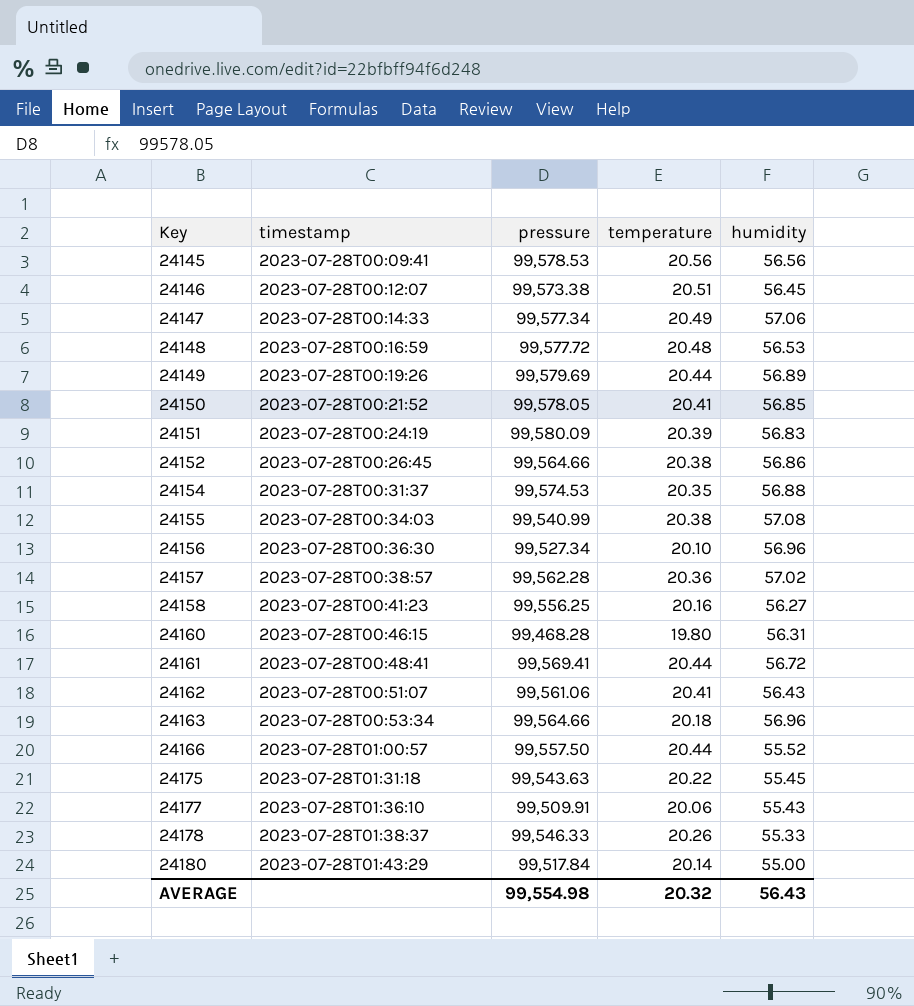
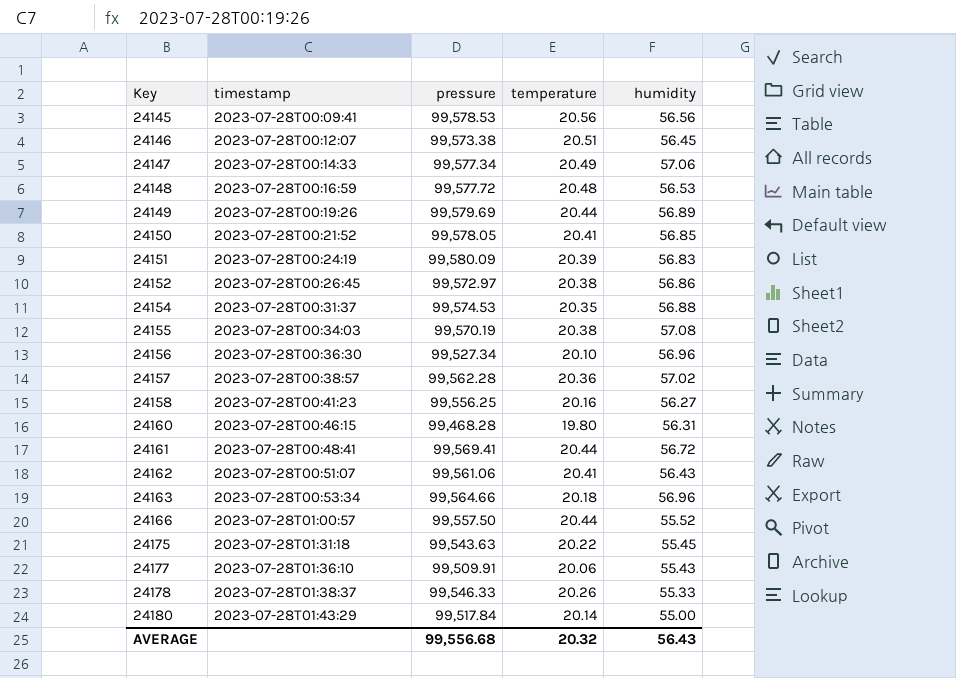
24152 | pressure: 99,564.66 -> 99,572.97
24155 | pressure: 99,540.99 -> 99,570.19
AVERAGE | pressure: 99,554.98 -> 99,556.68

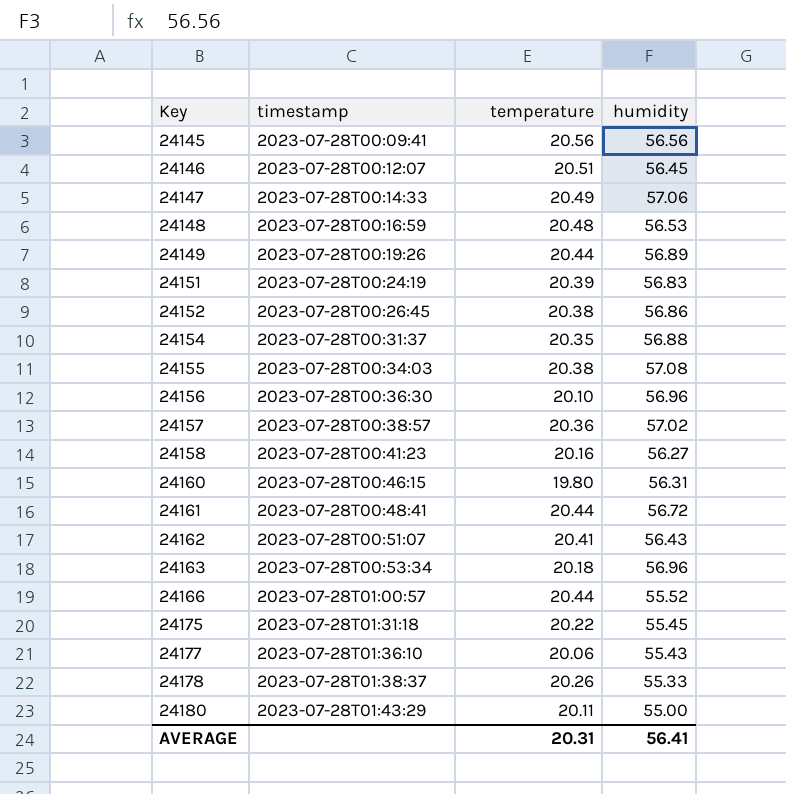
column pressure | position: 3 -> none
row 24150: 2023-07-28T00:21:52 | 99,578.05 | 20.41 | 56.85 -> none
24180 | temperature: 20.14 -> 20.11
AVERAGE | temperature: 20.32 -> 20.31
AVERAGE | humidity: 56.43 -> 56.41

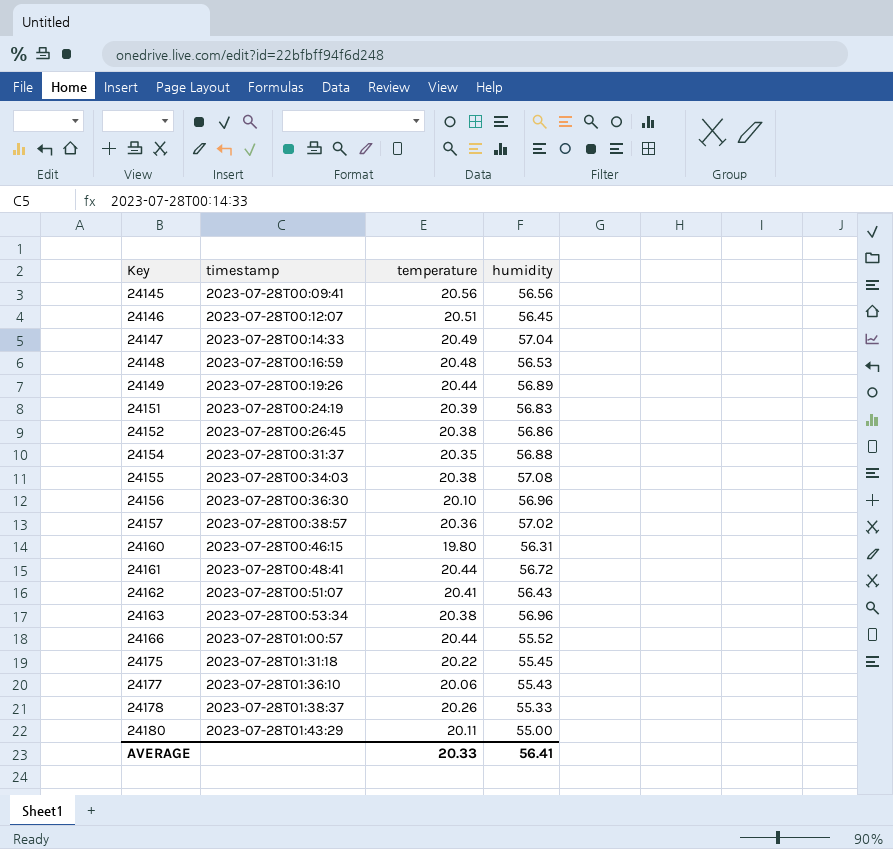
row 24158: 2023-07-28T00:41:23 | 20.16 | 56.27 -> none
24147 | humidity: 57.06 -> 57.04
24163 | temperature: 20.18 -> 20.38
AVERAGE | temperature: 20.31 -> 20.33

